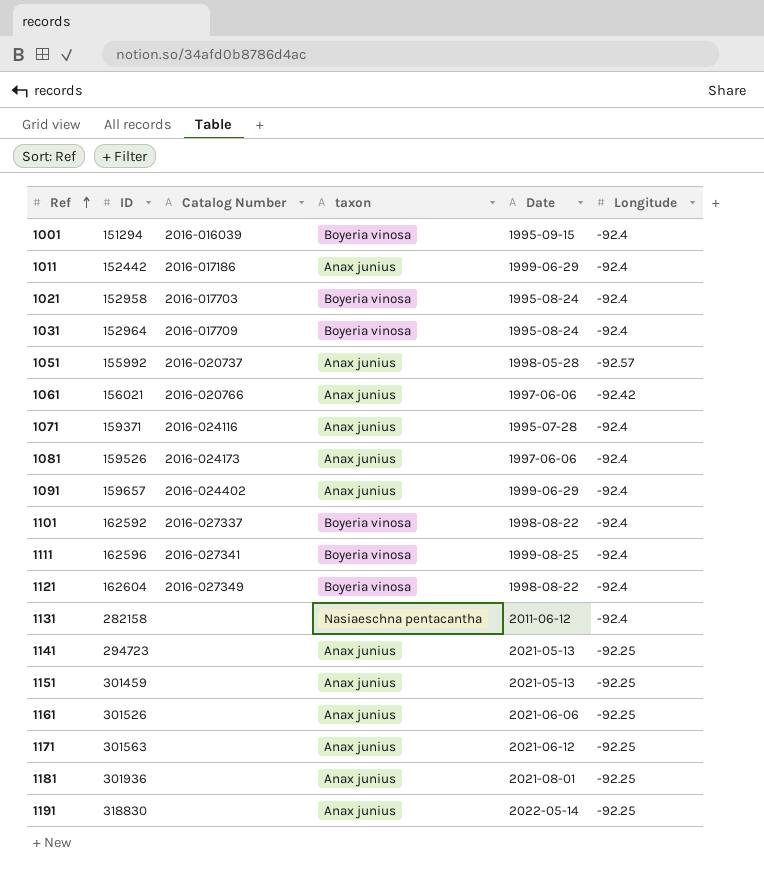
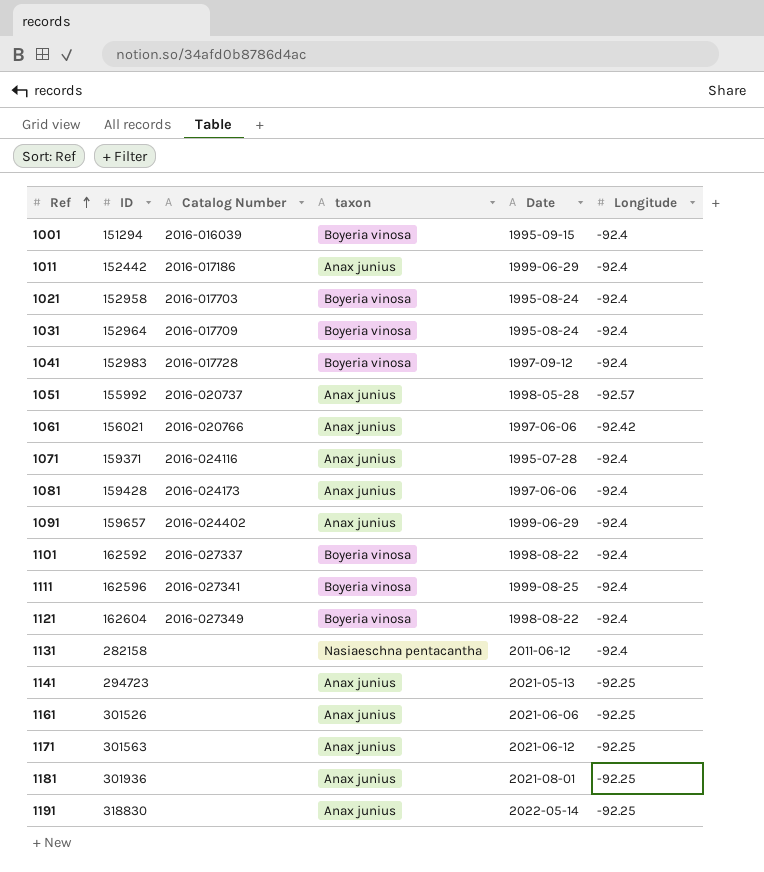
row 1151: 301459 | none | Anax junius | 2021-05-13 | -92.25 -> none
row 1041: none -> 152983 | 2016-017728 | Boyeria vinosa | 1997-09-12 | -92.4
1081 | ID: 159526 -> 159428

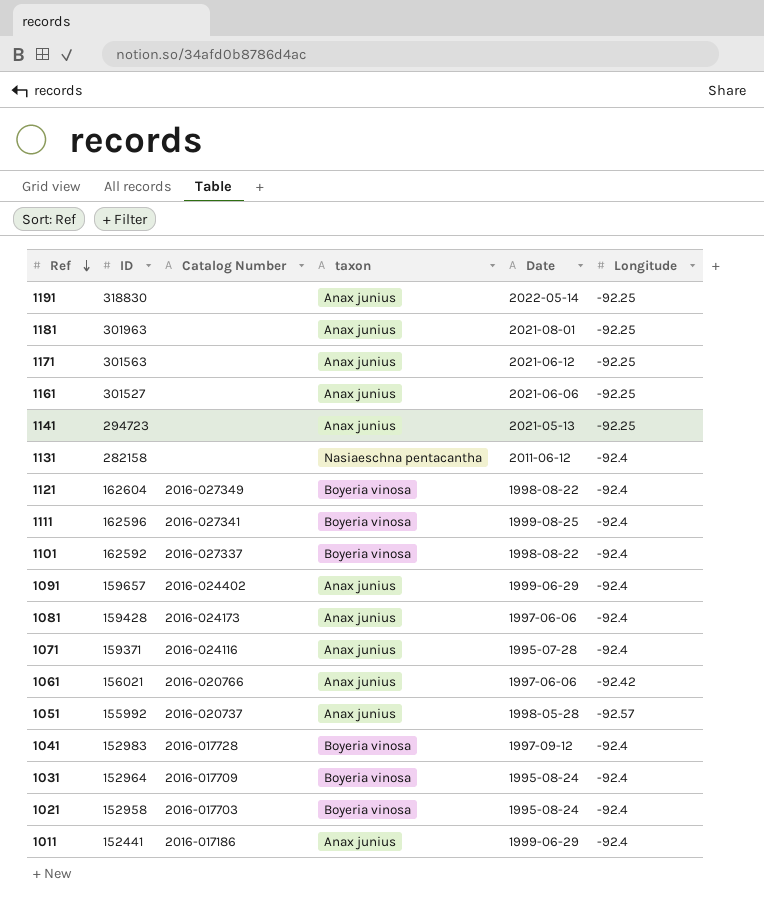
row order: Ref ascending -> Ref descending
row 1001: 151294 | 2016-016039 | Boyeria vinosa | 1995-09-15 | -92.4 -> none
1181 | ID: 301936 -> 301963
1161 | ID: 301526 -> 301527
1011 | ID: 152442 -> 152441

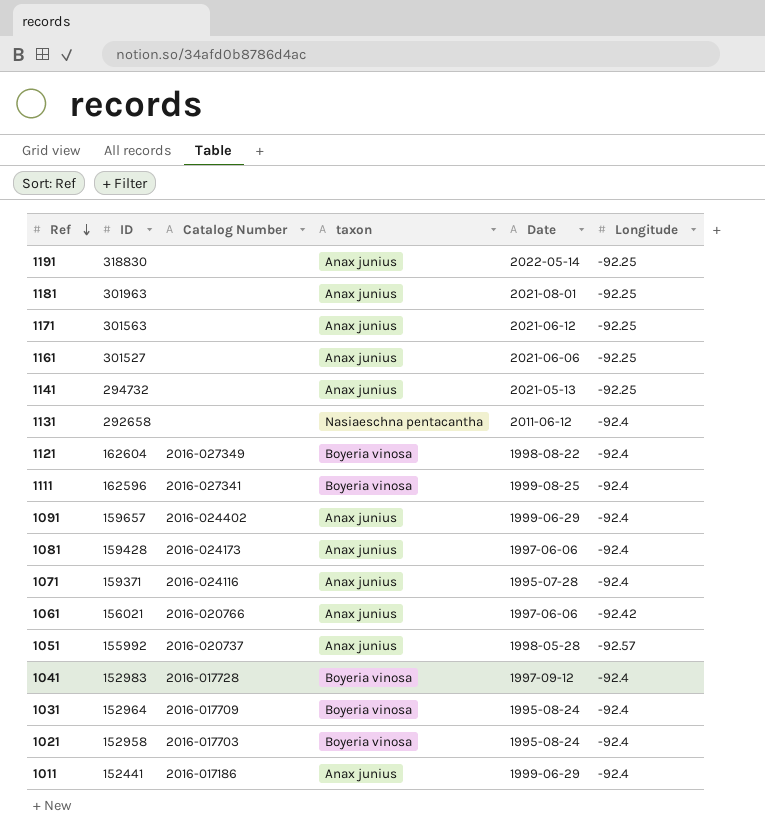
row 1101: 162592 | 2016-027337 | Boyeria vinosa | 1998-08-22 | -92.4 -> none
1141 | ID: 294723 -> 294732
1131 | ID: 282158 -> 292658

